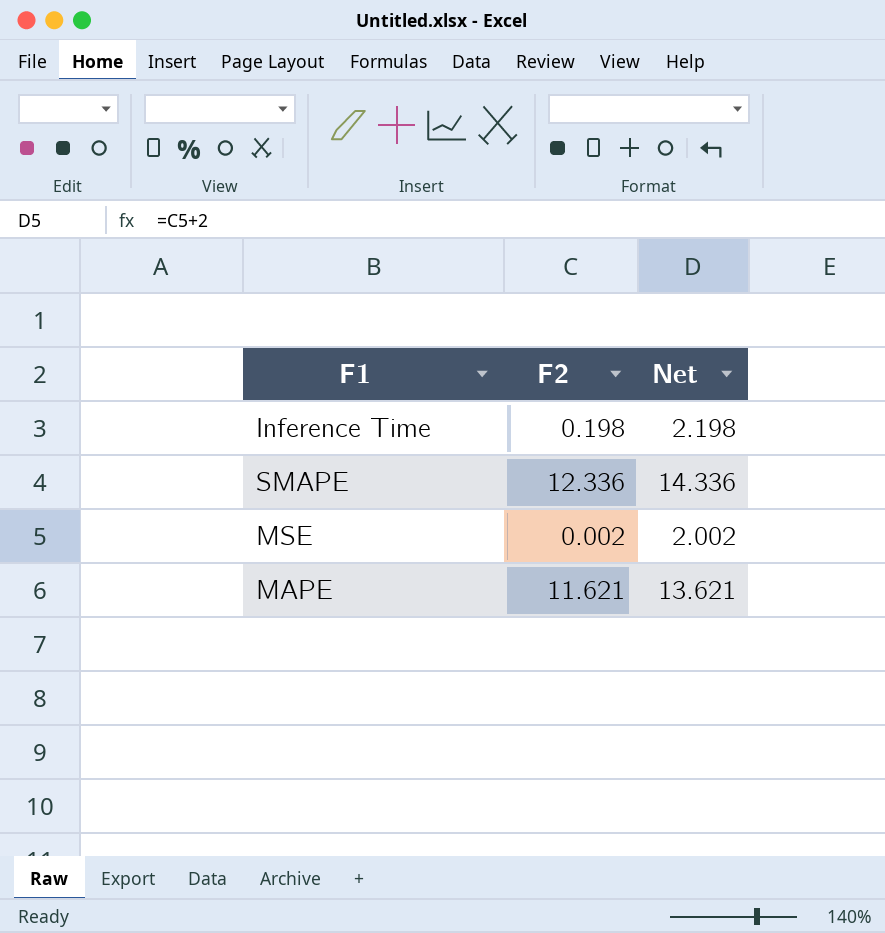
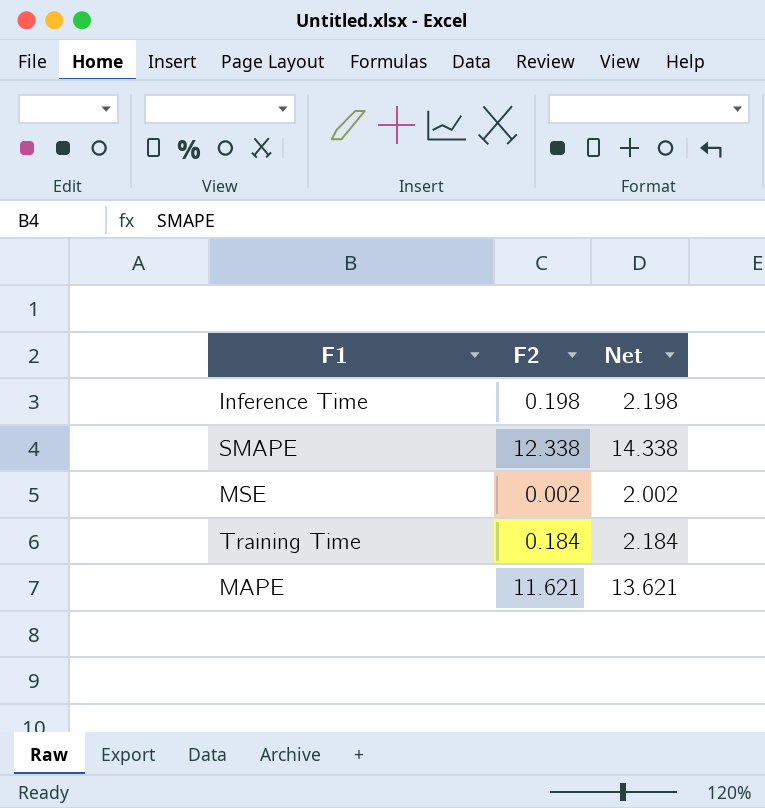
SMAPE | F2: 12.336 -> 12.338
SMAPE | Net: 14.336 -> 14.338
row Training Time: none -> 0.184 | 2.184

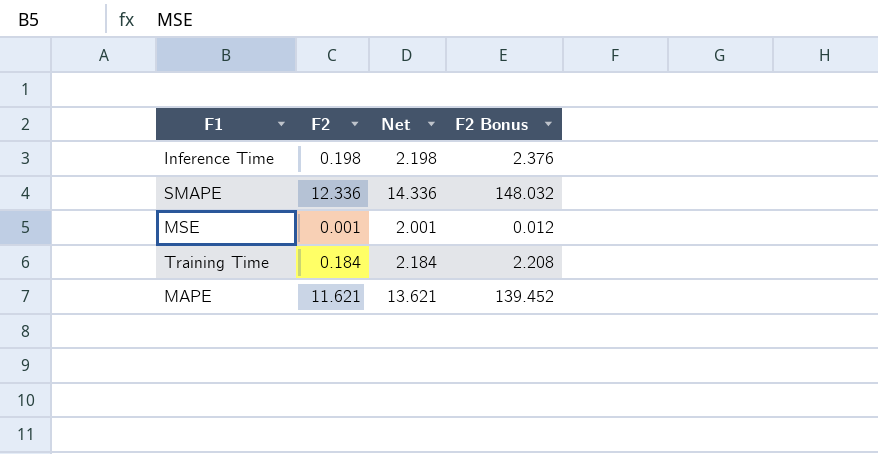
column F2 Bonus | formula: none -> [F2] * 12
SMAPE | F2: 12.338 -> 12.336
SMAPE | Net: 14.338 -> 14.336
MSE | F2: 0.002 -> 0.001
MSE | Net: 2.002 -> 2.001

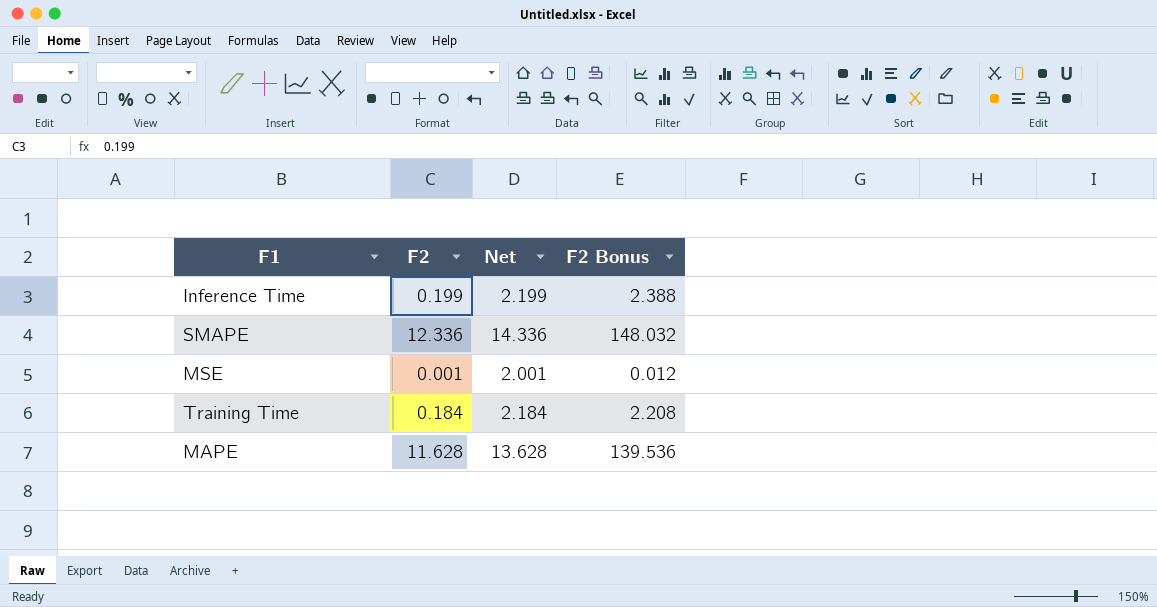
Inference Time | F2: 0.198 -> 0.199
Inference Time | Net: 2.198 -> 2.199
Inference Time | F2 Bonus: 2.376 -> 2.388
MAPE | F2: 11.621 -> 11.628
MAPE | Net: 13.621 -> 13.628
MAPE | F2 Bonus: 139.452 -> 139.536

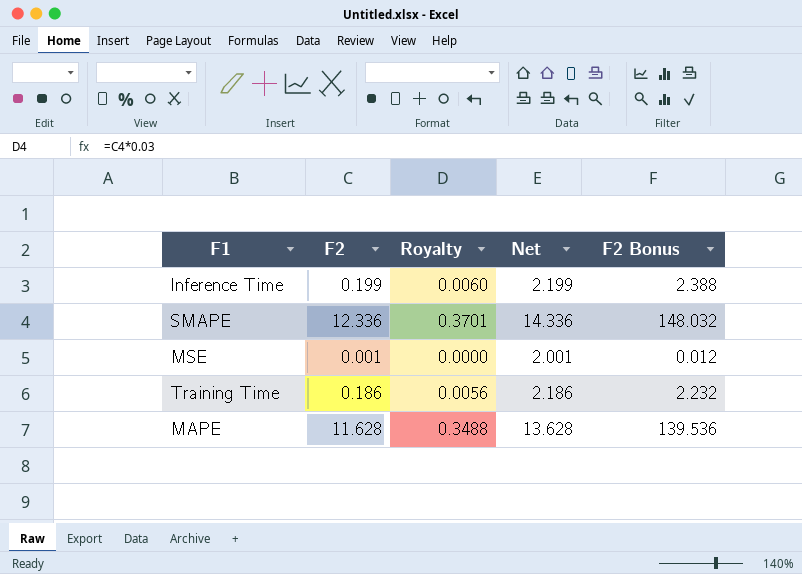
column Royalty | formula: none -> [F2] * 0.03
Training Time | F2: 0.184 -> 0.186
Training Time | Net: 2.184 -> 2.186
Training Time | F2 Bonus: 2.208 -> 2.232

